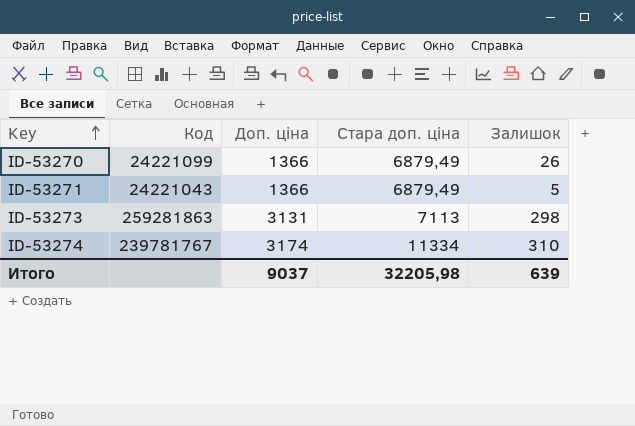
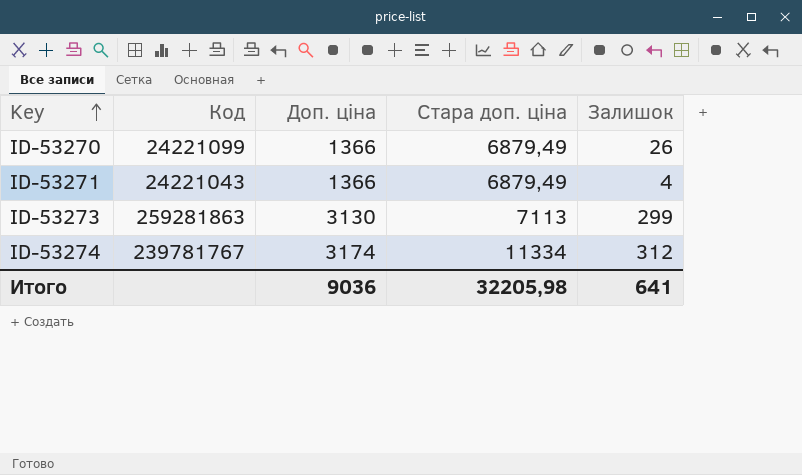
ID-53271 | Залишок: 5 -> 4
ID-53273 | Доп. ціна: 3131 -> 3130
ID-53273 | Залишок: 298 -> 299
ID-53274 | Залишок: 310 -> 312
Итого | Доп. ціна: 9037 -> 9036
Итого | Залишок: 639 -> 641

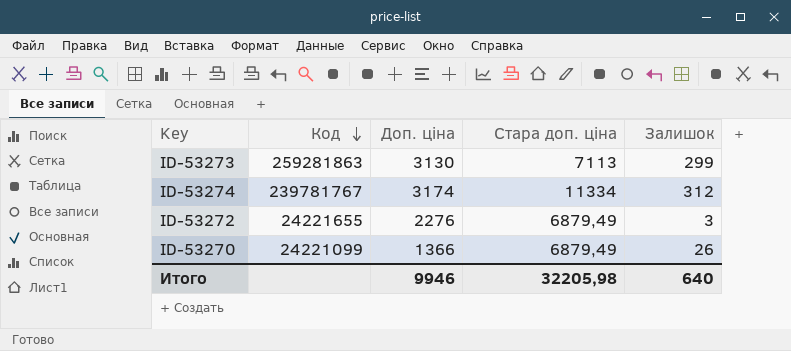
row order: Key ascending -> Код descending
row ID-53271: 24221043 | 1366 | 6879,49 | 4 -> none
row ID-53272: none -> 24221655 | 2276 | 6879,49 | 3
Итого | Доп. ціна: 9036 -> 9946
Итого | Залишок: 641 -> 640

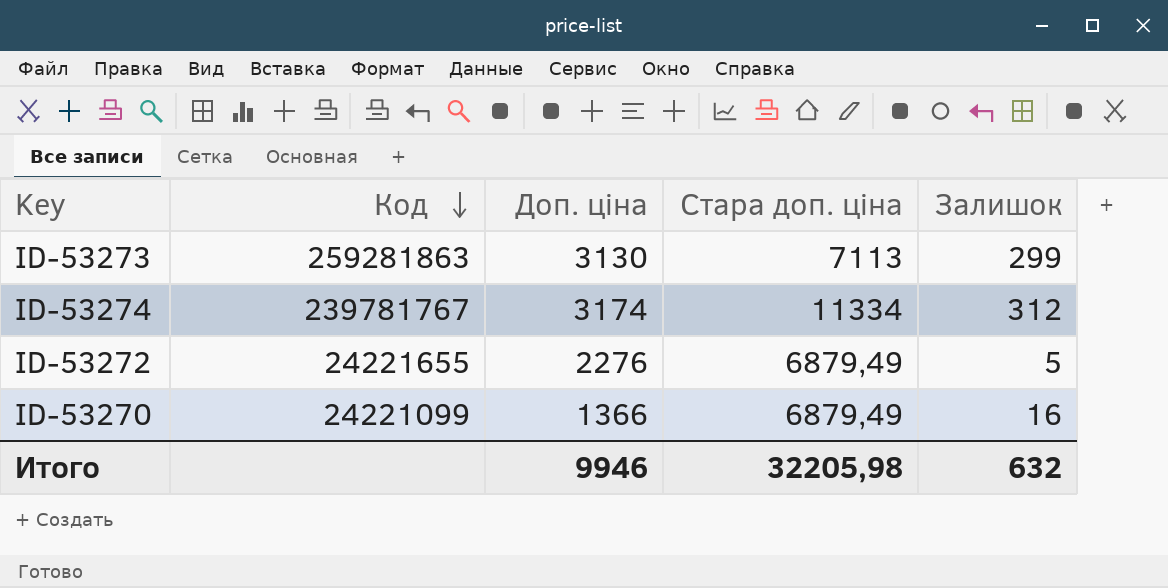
ID-53272 | Залишок: 3 -> 5
ID-53270 | Залишок: 26 -> 16
Итого | Залишок: 640 -> 632

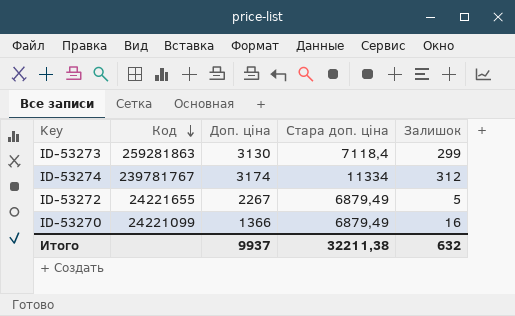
ID-53273 | Стара доп. ціна: 7113 -> 7118,4
ID-53272 | Доп. ціна: 2276 -> 2267
Итого | Доп. ціна: 9946 -> 9937
Итого | Стара доп. ціна: 32205,98 -> 32211,38

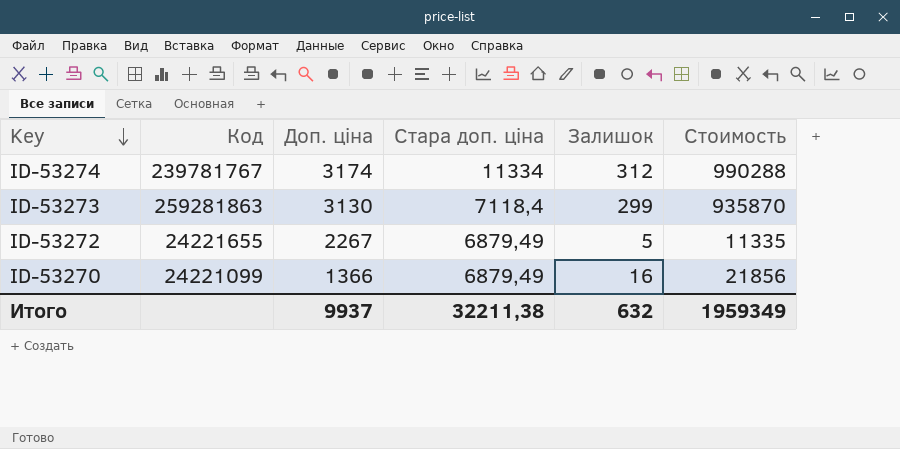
row order: Код descending -> Key descending
column Стоимость | formula: none -> [Доп. ціна] * [Залишок]

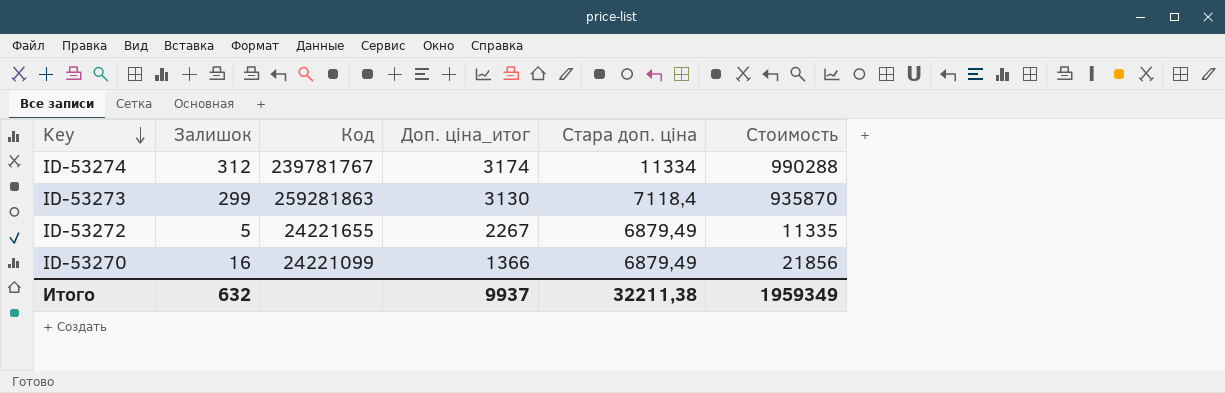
column Залишок | position: 5 -> 2
column name: Доп. ціна -> Доп. ціна_итог

